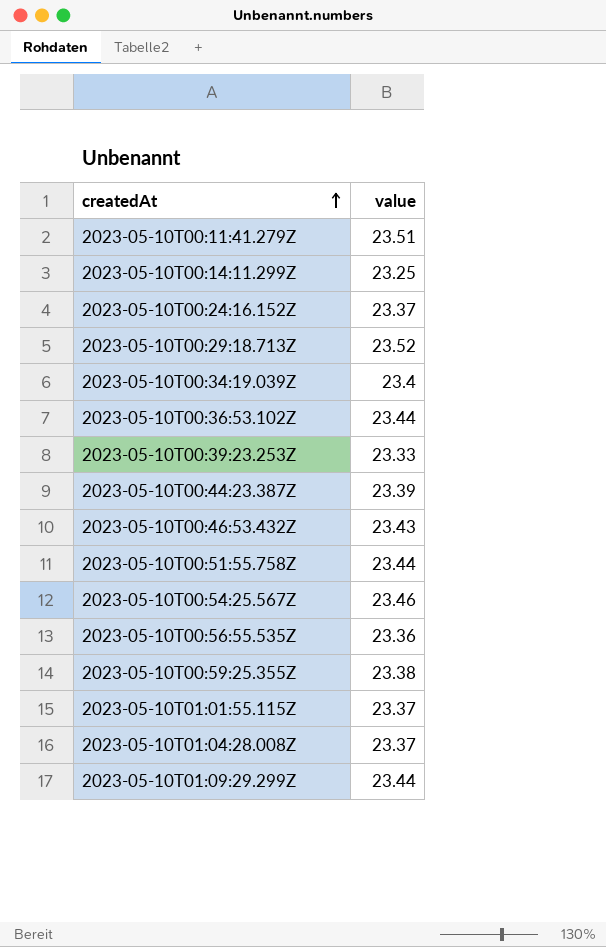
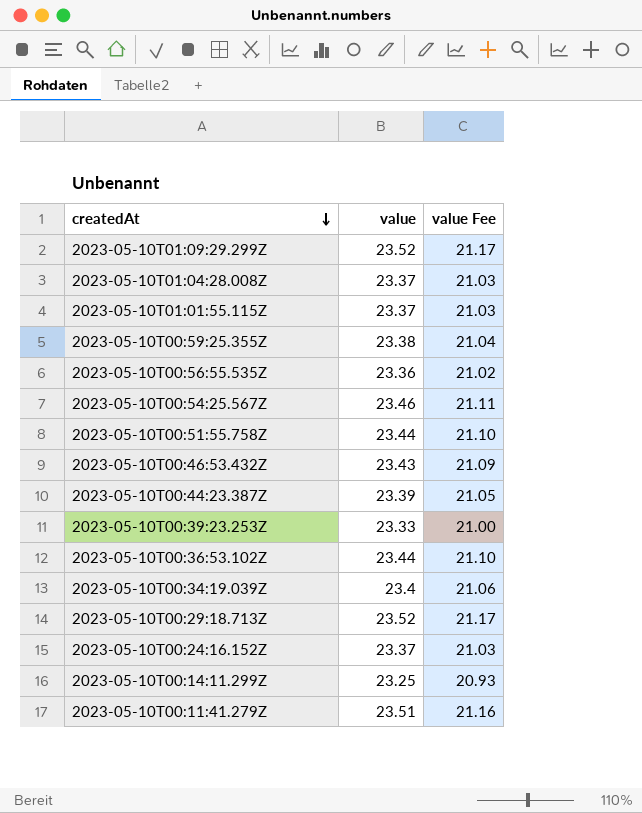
row order: createdAt ascending -> createdAt descending
column value Fee | formula: none -> [value] * 0.9
2023-05-10T01:09:29.299Z | value: 23.44 -> 23.52

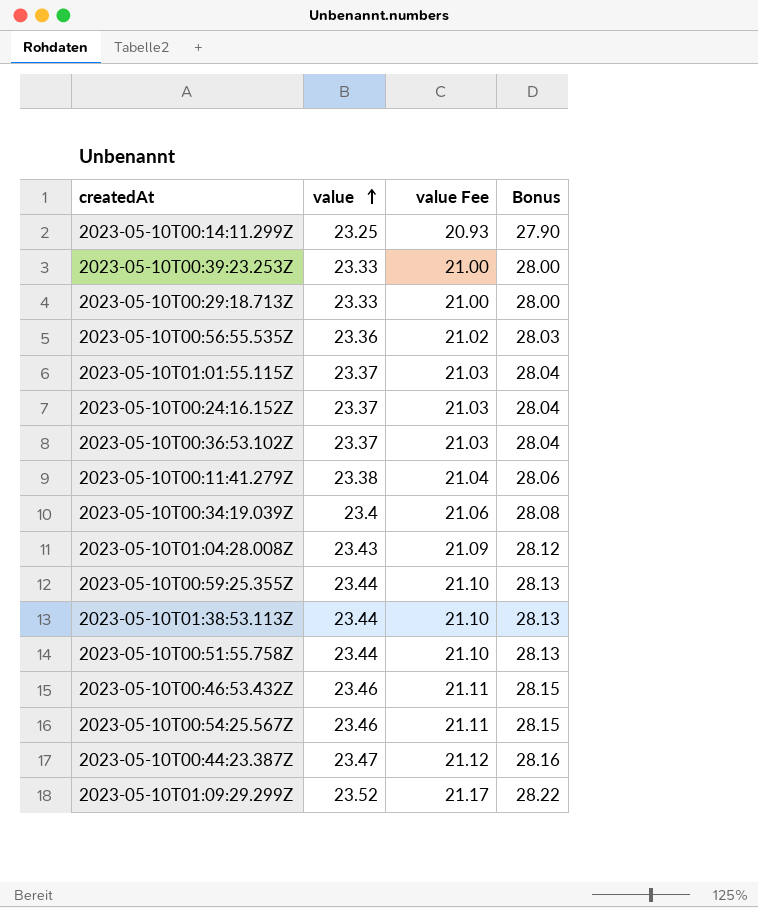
row order: createdAt descending -> value ascending
column Bonus | formula: none -> [value] * 1.2
2023-05-10T00:29:18.713Z | value: 23.52 -> 23.33
2023-05-10T00:29:18.713Z | value Fee: 21.17 -> 21.00
2023-05-10T00:36:53.102Z | value: 23.44 -> 23.37
2023-05-10T00:36:53.102Z | value Fee: 21.10 -> 21.03
2023-05-10T00:11:41.279Z | value: 23.51 -> 23.38
2023-05-10T00:11:41.279Z | value Fee: 21.16 -> 21.04
2023-05-10T01:04:28.008Z | value: 23.37 -> 23.43
2023-05-10T01:04:28.008Z | value Fee: 21.03 -> 21.09
2023-05-10T00:59:25.355Z | value: 23.38 -> 23.44
2023-05-10T00:59:25.355Z | value Fee: 21.04 -> 21.10
row 2023-05-10T01:38:53.113Z: none -> 23.44 | 21.10 | 28.13
2023-05-10T00:46:53.432Z | value: 23.43 -> 23.46
2023-05-10T00:46:53.432Z | value Fee: 21.09 -> 21.11
2023-05-10T00:44:23.387Z | value: 23.39 -> 23.47
2023-05-10T00:44:23.387Z | value Fee: 21.05 -> 21.12

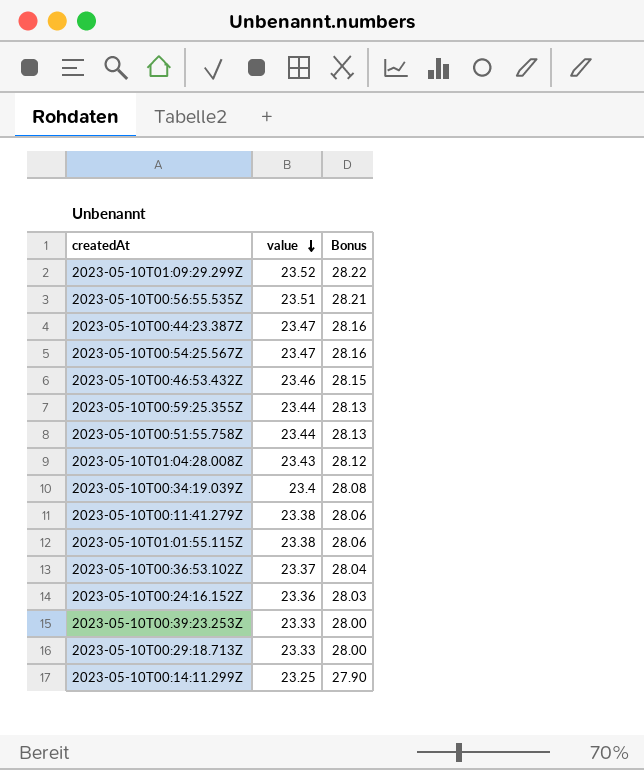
row order: value ascending -> value descending
column value Fee | formula: [value] * 0.9 -> none
row 2023-05-10T01:38:53.113Z: 23.44 | 21.10 | 28.13 -> none
2023-05-10T00:56:55.535Z | value: 23.36 -> 23.51
2023-05-10T00:56:55.535Z | Bonus: 28.03 -> 28.21
2023-05-10T00:54:25.567Z | value: 23.46 -> 23.47
2023-05-10T00:54:25.567Z | Bonus: 28.15 -> 28.16
2023-05-10T01:01:55.115Z | value: 23.37 -> 23.38
2023-05-10T01:01:55.115Z | Bonus: 28.04 -> 28.06
2023-05-10T00:24:16.152Z | value: 23.37 -> 23.36
2023-05-10T00:24:16.152Z | Bonus: 28.04 -> 28.03

